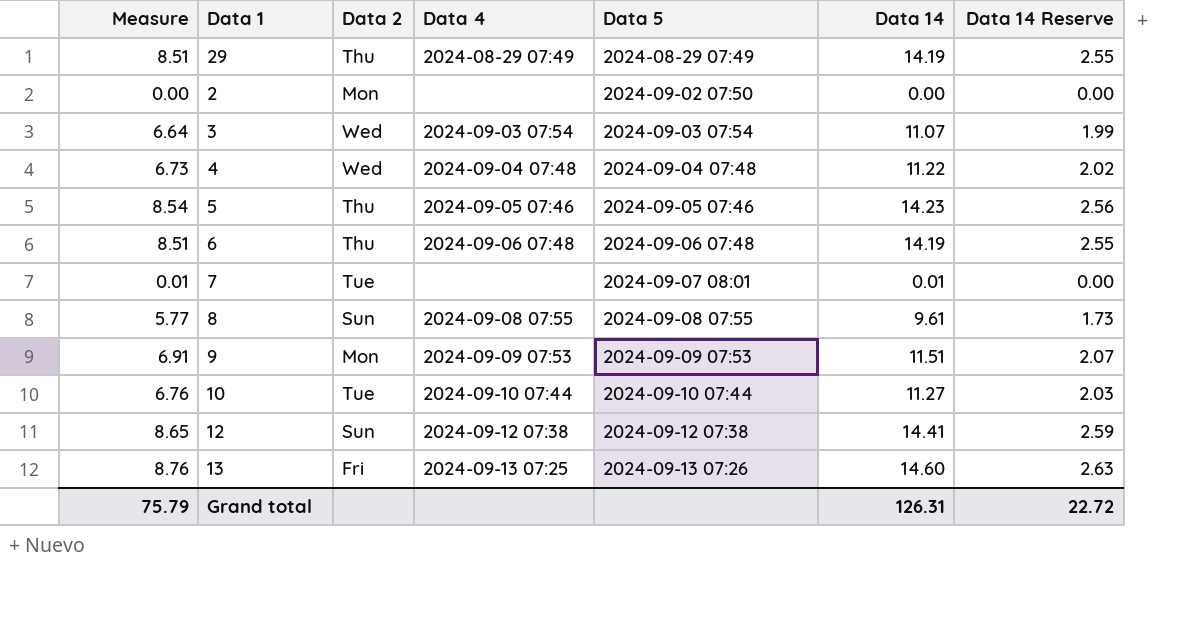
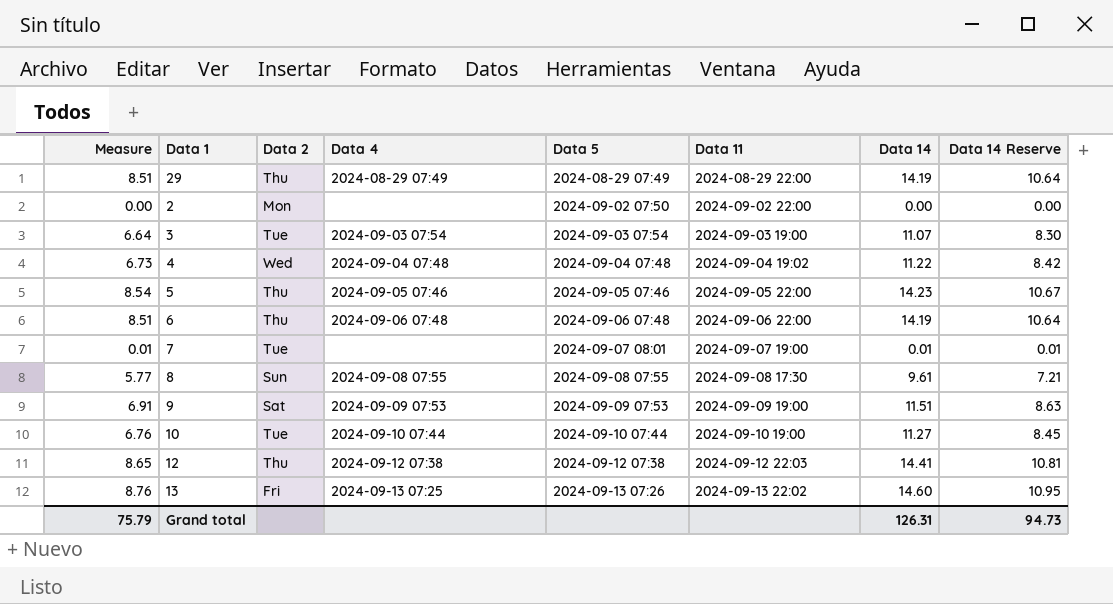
column Data 11 | position: none -> 6
column Data 14 Reserve | formula: [Data 14] * 0.18 -> [Data 14] * 0.75
3 | Data 2: Wed -> Tue
9 | Data 2: Mon -> Sat
12 | Data 2: Sun -> Thu
Grand total | Data 14 Reserve: 22.72 -> 94.73

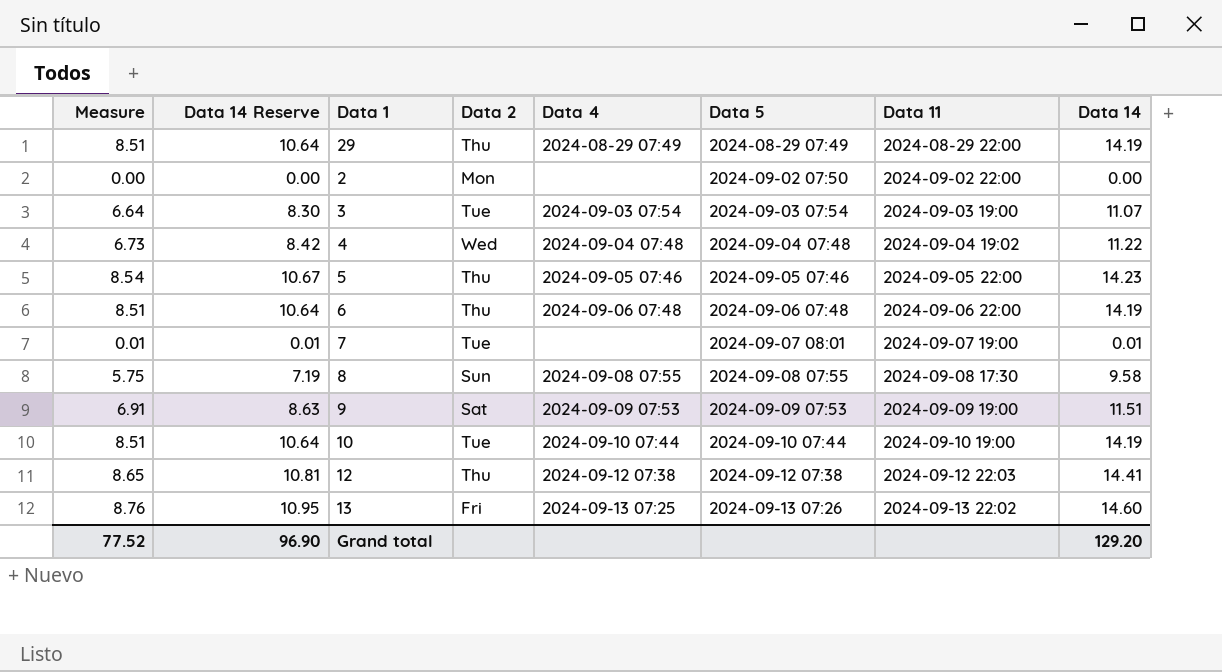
column Data 14 Reserve | position: 8 -> 2
8 | Measure: 5.77 -> 5.75
8 | Data 14 Reserve: 7.21 -> 7.19
8 | Data 14: 9.61 -> 9.58
10 | Measure: 6.76 -> 8.51
10 | Data 14 Reserve: 8.45 -> 10.64
10 | Data 14: 11.27 -> 14.19
Grand total | Measure: 75.79 -> 77.52
Grand total | Data 14 Reserve: 94.73 -> 96.90
Grand total | Data 14: 126.31 -> 129.20

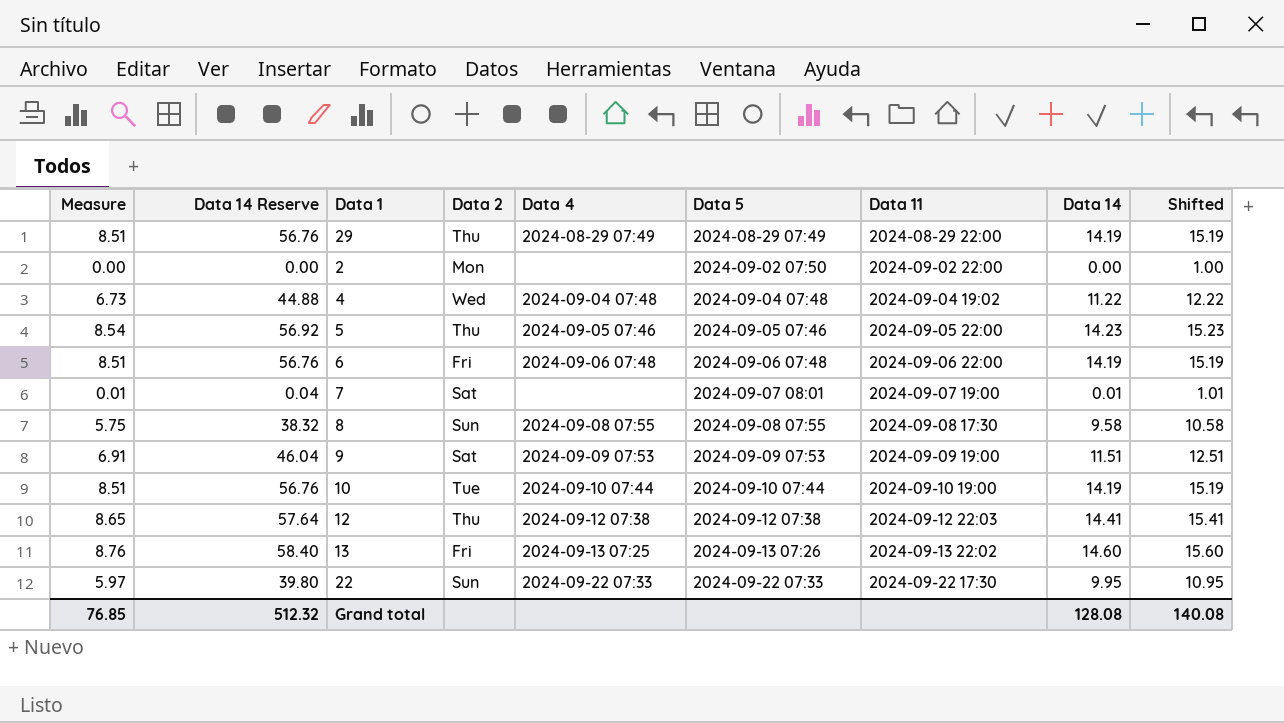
column Data 14 Reserve | formula: [Data 14] * 0.75 -> [Data 14] * 4
column Shifted | formula: none -> [Data 14] + 1
row 3: 6.64 | 8.30 | Tue | 2024-09-03 07:54 | 2024-09-03 07:54 | 2024-09-03 19:00 | 11.07 -> none
6 | Data 2: Thu -> Fri
7 | Data 2: Tue -> Sat
row 22: none -> 5.97 | 39.80 | Sun | 2024-09-22 07:33 | 2024-09-22 07:33 | 2024-09-22 17:30 | 9.95 | 10.95
Grand total | Measure: 77.52 -> 76.85
Grand total | Data 14 Reserve: 96.90 -> 512.32
Grand total | Data 14: 129.20 -> 128.08

